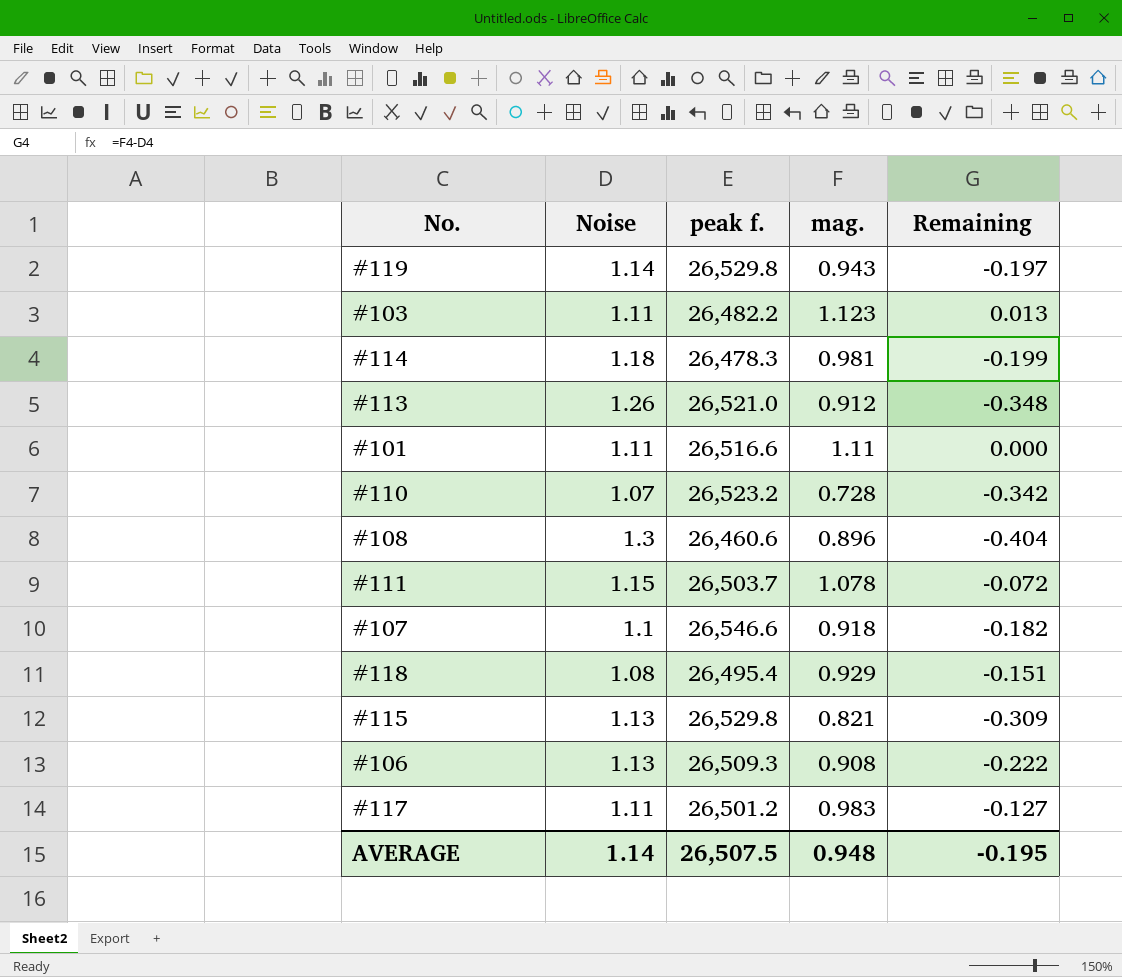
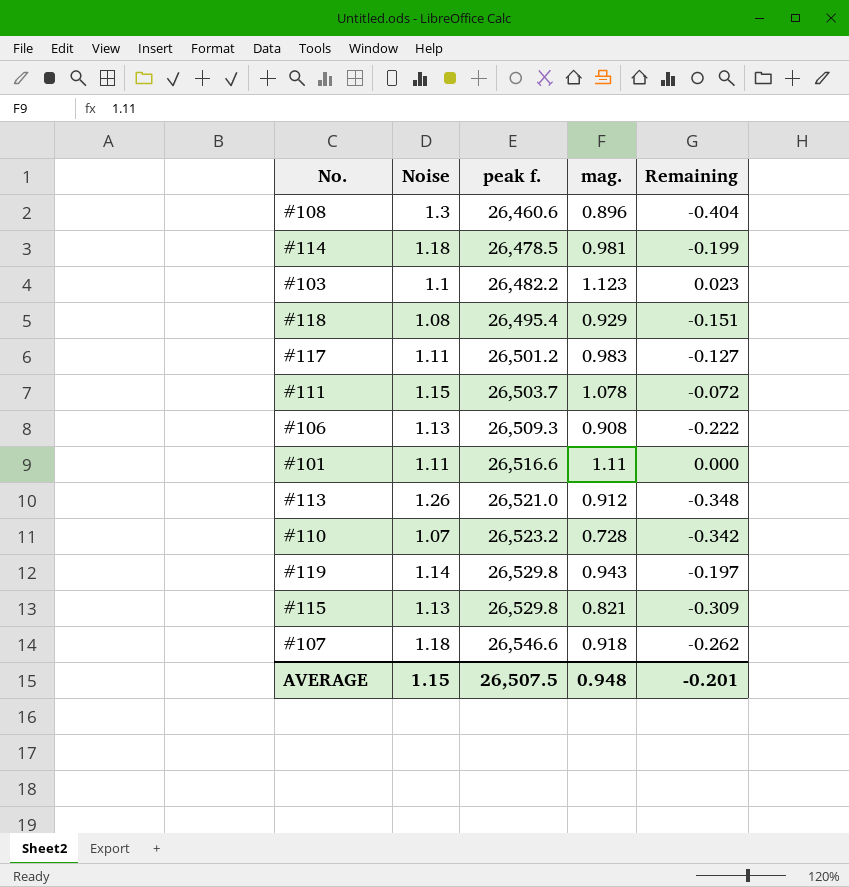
row order: none -> peak f. ascending
#114 | peak f.: 26,478.3 -> 26,478.5
#103 | Noise: 1.11 -> 1.1
#103 | Remaining: 0.013 -> 0.023
#107 | Noise: 1.1 -> 1.18
#107 | Remaining: -0.182 -> -0.262
AVERAGE | Noise: 1.14 -> 1.15
AVERAGE | Remaining: -0.195 -> -0.201

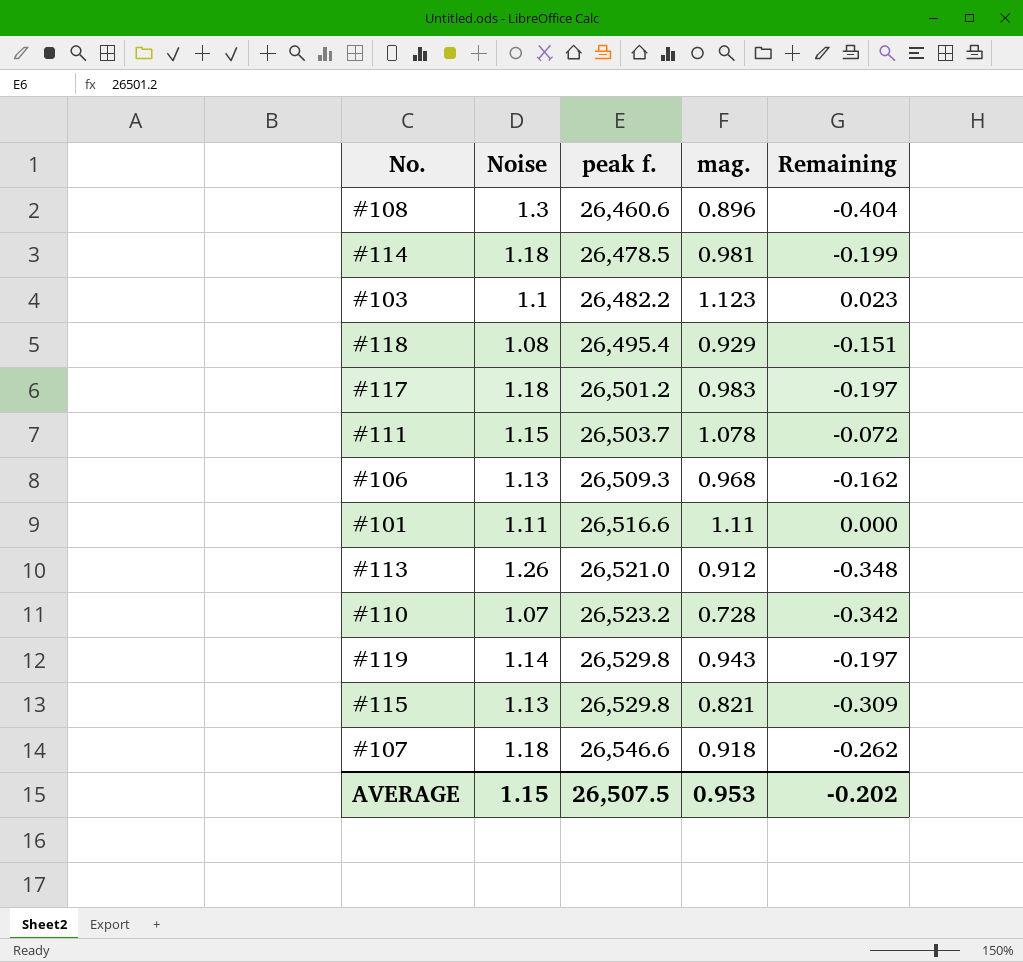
#117 | Noise: 1.11 -> 1.18
#117 | Remaining: -0.127 -> -0.197
#106 | mag.: 0.908 -> 0.968
#106 | Remaining: -0.222 -> -0.162
AVERAGE | mag.: 0.948 -> 0.953
AVERAGE | Remaining: -0.201 -> -0.202

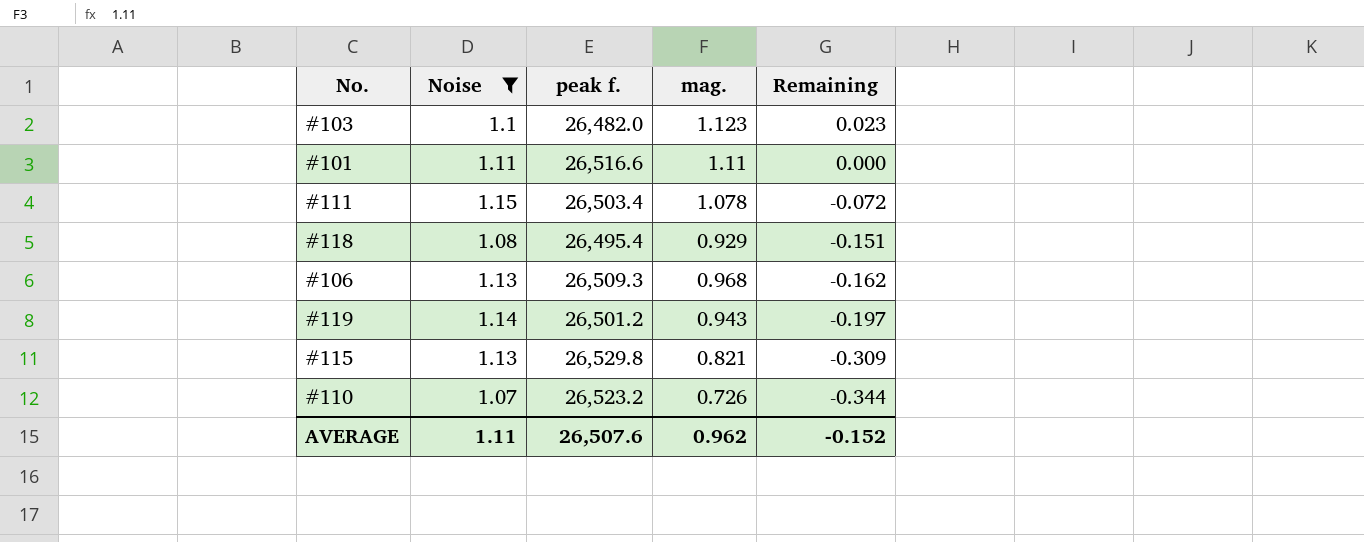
filter: none -> Noise <= 1.15
row order: peak f. ascending -> Remaining descending
#103 | peak f.: 26,482.2 -> 26,482.0
#111 | peak f.: 26,503.7 -> 26,503.4
#119 | peak f.: 26,529.8 -> 26,501.2
#110 | mag.: 0.728 -> 0.726
#110 | Remaining: -0.342 -> -0.344
AVERAGE | Noise: 1.15 -> 1.11
AVERAGE | peak f.: 26,507.5 -> 26,507.6
AVERAGE | mag.: 0.953 -> 0.962
AVERAGE | Remaining: -0.202 -> -0.152

